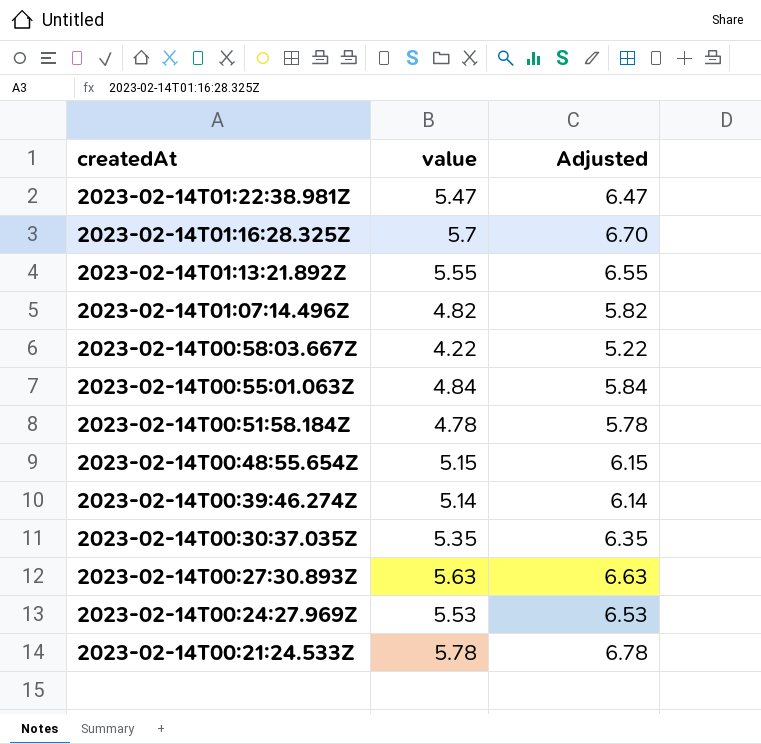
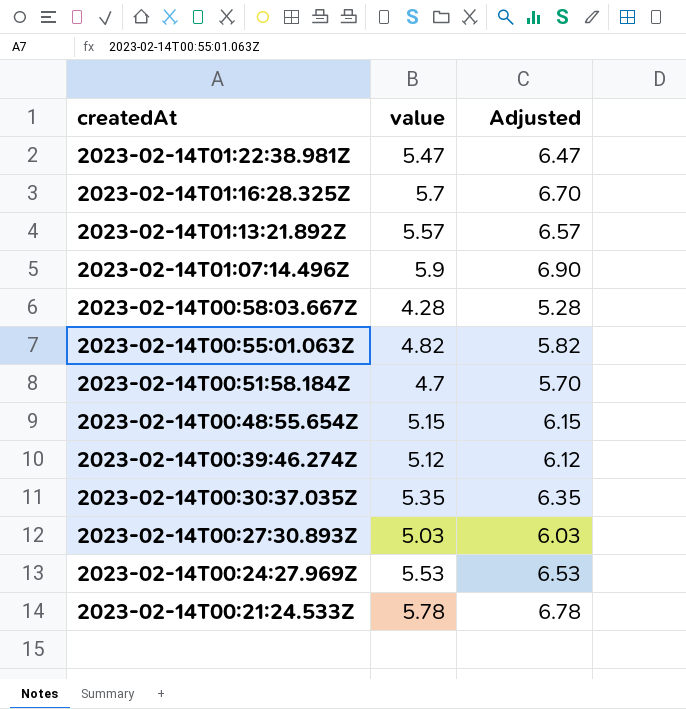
2023-02-14T01:13:21.892Z | value: 5.55 -> 5.57
2023-02-14T01:13:21.892Z | Adjusted: 6.55 -> 6.57
2023-02-14T01:07:14.496Z | value: 4.82 -> 5.9
2023-02-14T01:07:14.496Z | Adjusted: 5.82 -> 6.90
2023-02-14T00:58:03.667Z | value: 4.22 -> 4.28
2023-02-14T00:58:03.667Z | Adjusted: 5.22 -> 5.28
2023-02-14T00:55:01.063Z | value: 4.84 -> 4.82
2023-02-14T00:55:01.063Z | Adjusted: 5.84 -> 5.82
2023-02-14T00:51:58.184Z | value: 4.78 -> 4.7
2023-02-14T00:51:58.184Z | Adjusted: 5.78 -> 5.70
2023-02-14T00:39:46.274Z | value: 5.14 -> 5.12
2023-02-14T00:39:46.274Z | Adjusted: 6.14 -> 6.12
2023-02-14T00:27:30.893Z | value: 5.63 -> 5.03
2023-02-14T00:27:30.893Z | Adjusted: 6.63 -> 6.03

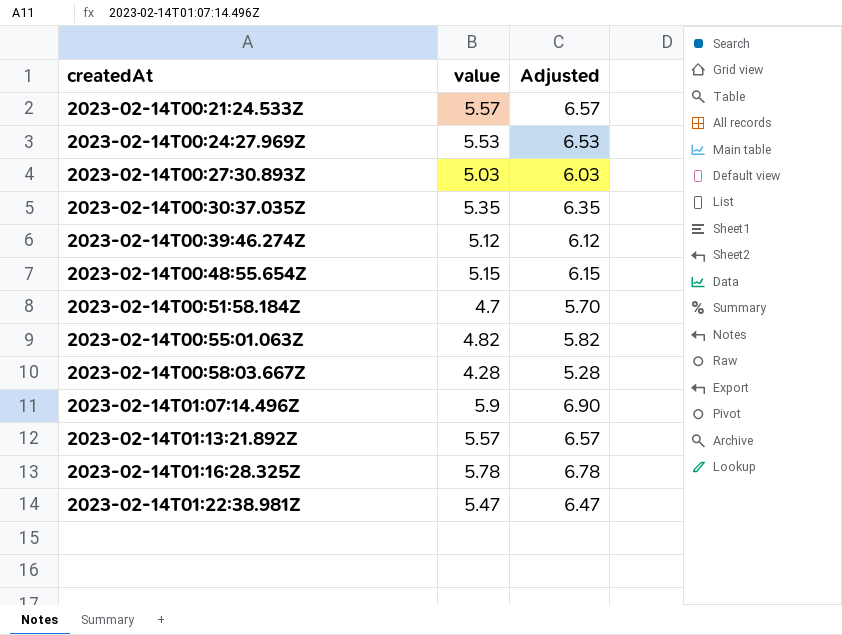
row order: createdAt descending -> createdAt ascending
2023-02-14T00:21:24.533Z | value: 5.78 -> 5.57
2023-02-14T00:21:24.533Z | Adjusted: 6.78 -> 6.57
2023-02-14T01:16:28.325Z | value: 5.7 -> 5.78
2023-02-14T01:16:28.325Z | Adjusted: 6.70 -> 6.78

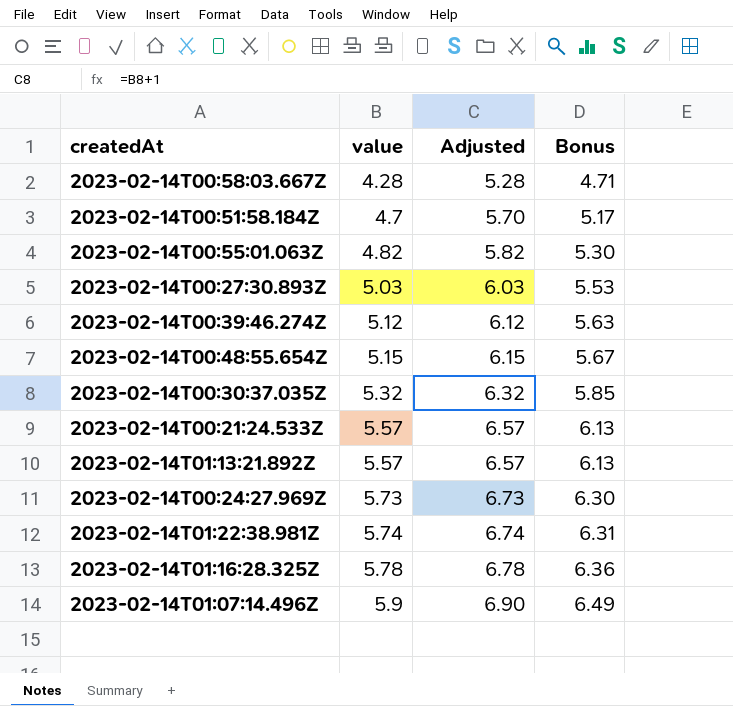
row order: createdAt ascending -> value ascending
column Bonus | formula: none -> [value] * 1.1
2023-02-14T00:30:37.035Z | value: 5.35 -> 5.32
2023-02-14T00:30:37.035Z | Adjusted: 6.35 -> 6.32
2023-02-14T00:24:27.969Z | value: 5.53 -> 5.73
2023-02-14T00:24:27.969Z | Adjusted: 6.53 -> 6.73
2023-02-14T01:22:38.981Z | value: 5.47 -> 5.74
2023-02-14T01:22:38.981Z | Adjusted: 6.47 -> 6.74

